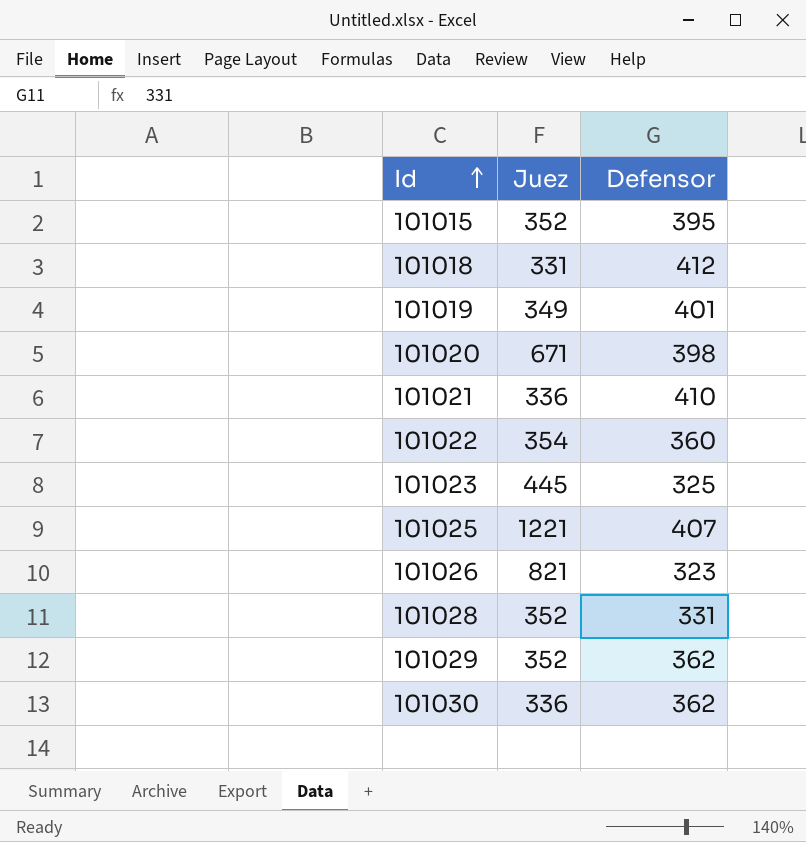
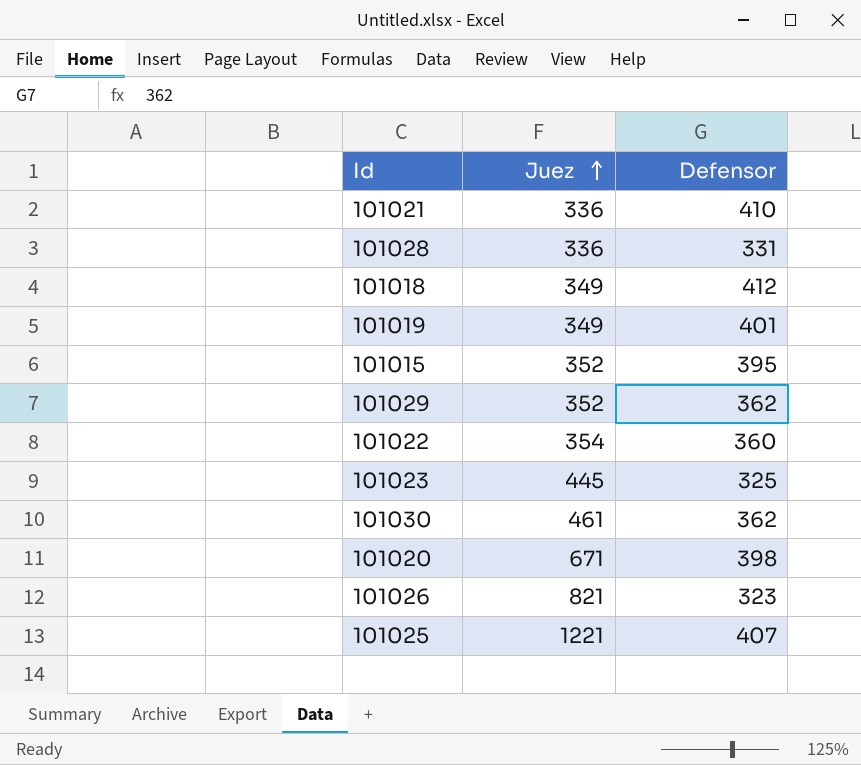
row order: Id ascending -> Juez ascending
101028 | Juez: 352 -> 336
101018 | Juez: 331 -> 349
101030 | Juez: 336 -> 461

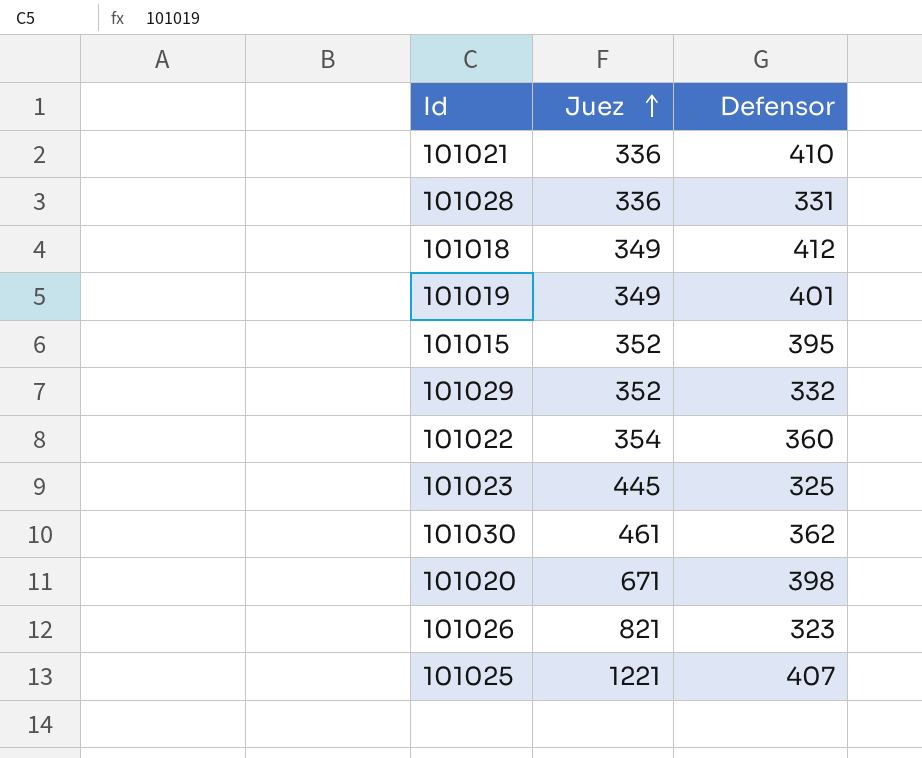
101029 | Defensor: 362 -> 332

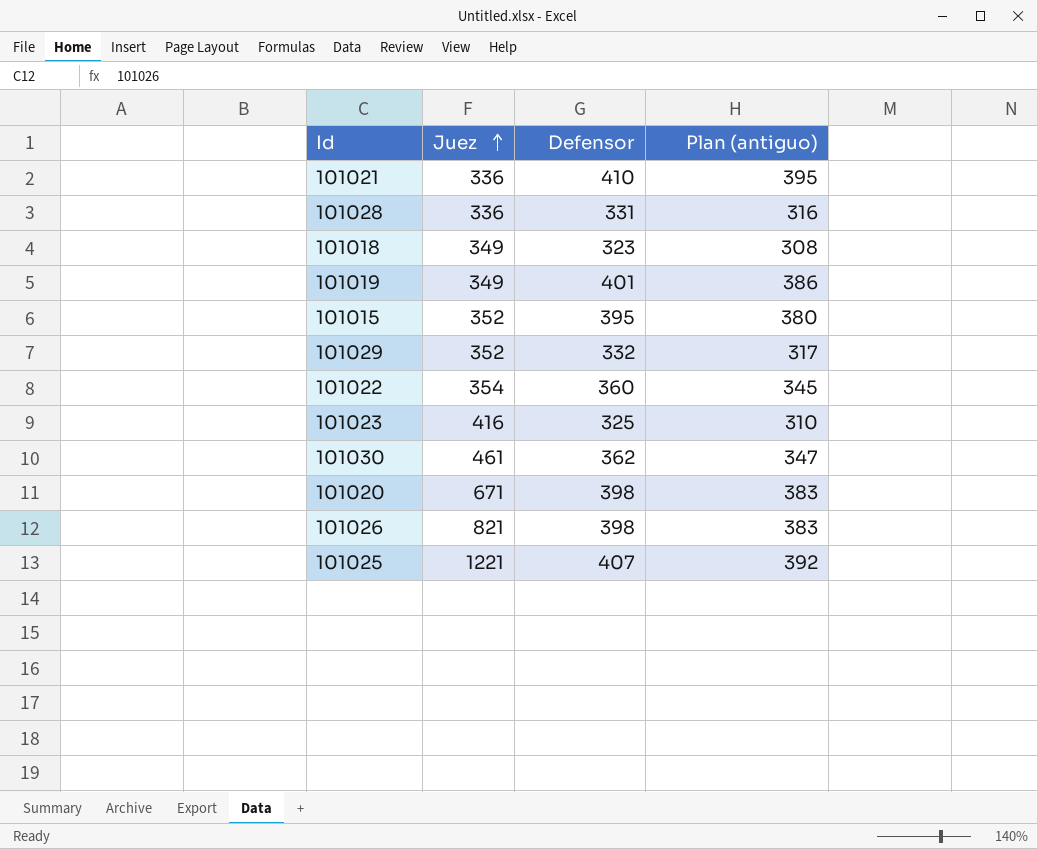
column Plan (antiguo) | formula: none -> [Defensor] - 15
101018 | Defensor: 412 -> 323
101023 | Juez: 445 -> 416
101026 | Defensor: 323 -> 398

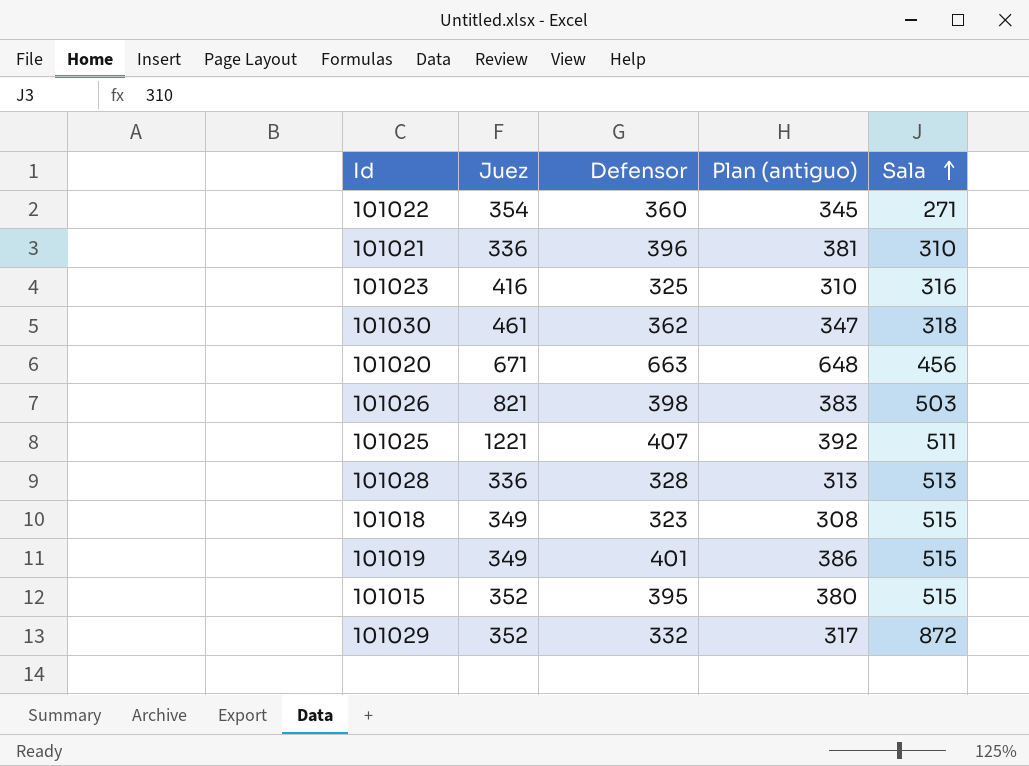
row order: Juez ascending -> Sala ascending
column Sala | position: none -> 5
101021 | Defensor: 410 -> 396
101021 | Plan (antiguo): 395 -> 381
101020 | Defensor: 398 -> 663
101020 | Plan (antiguo): 383 -> 648
101028 | Defensor: 331 -> 328
101028 | Plan (antiguo): 316 -> 313

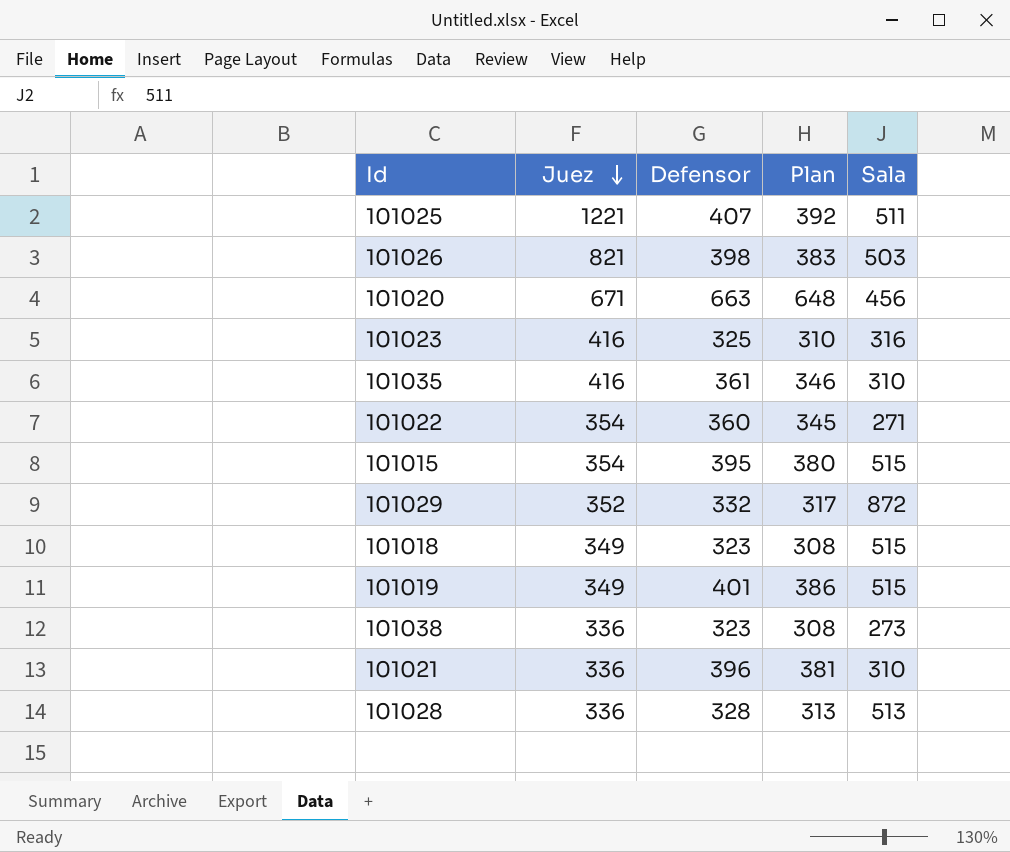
row order: Sala ascending -> Juez descending
column name: Plan (antiguo) -> Plan
row 101030: 461 | 362 | 347 | 318 -> none
row 101035: none -> 416 | 361 | 346 | 310
101015 | Juez: 352 -> 354
row 101038: none -> 336 | 323 | 308 | 273

